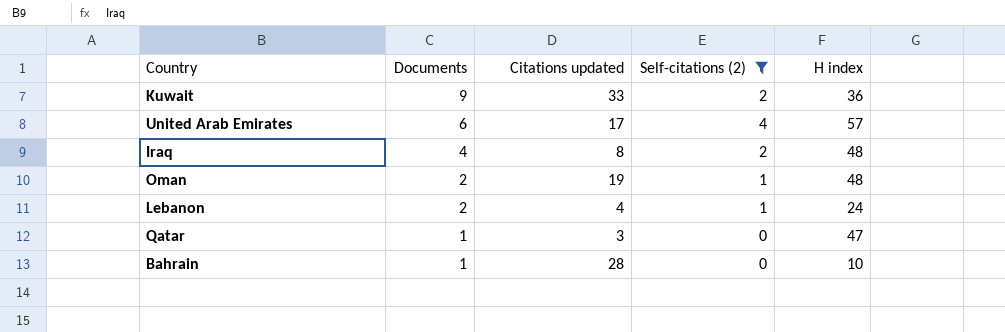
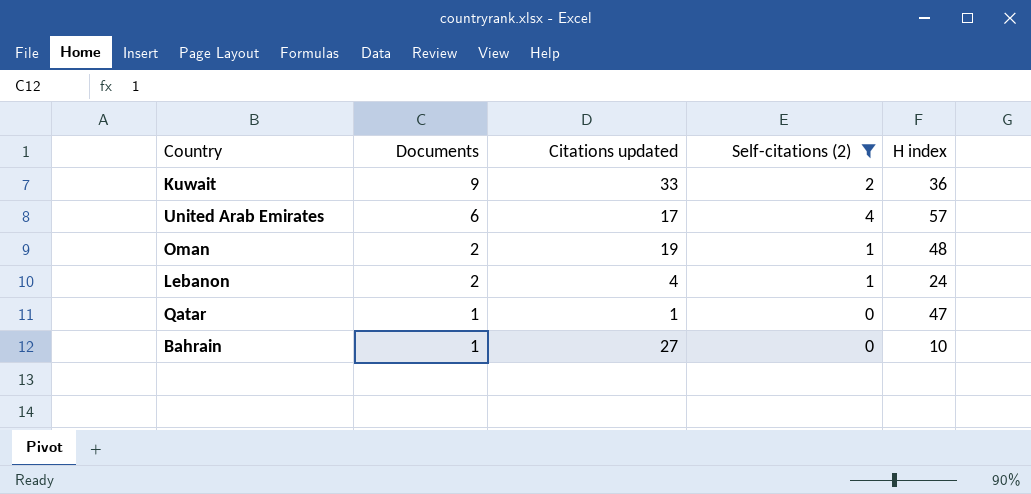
row Iraq: 4 | 8 | 2 | 48 -> none
Qatar | Citations updated: 3 -> 1
Bahrain | Citations updated: 28 -> 27

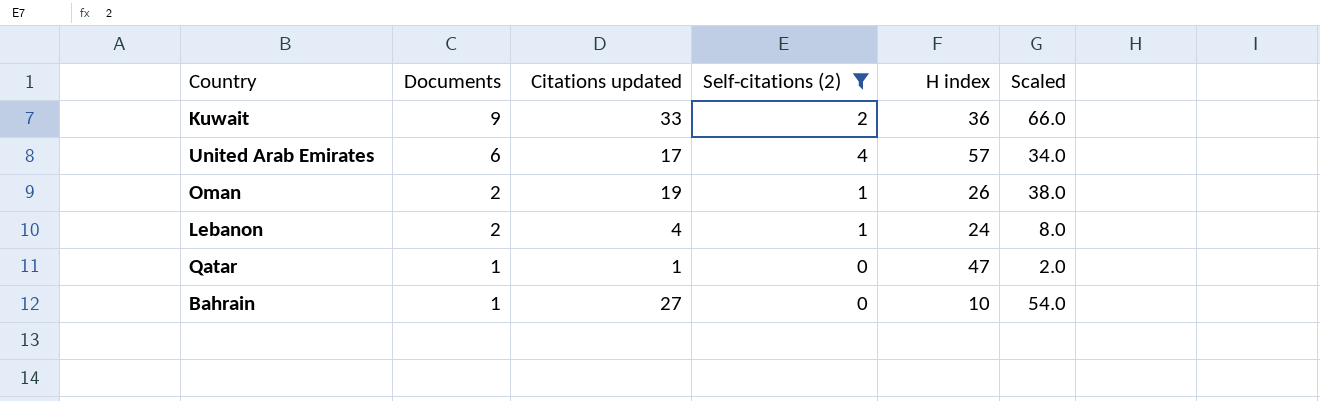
column Scaled | formula: none -> [Citations updated] * 2
Oman | H index: 48 -> 26

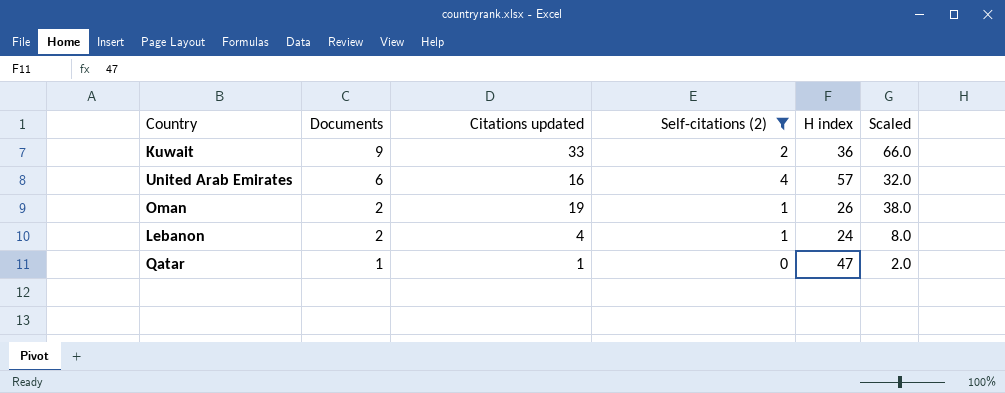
row Bahrain: 1 | 27 | 0 | 10 | 54.0 -> none
United Arab Emirates | Citations updated: 17 -> 16
United Arab Emirates | Scaled: 34.0 -> 32.0

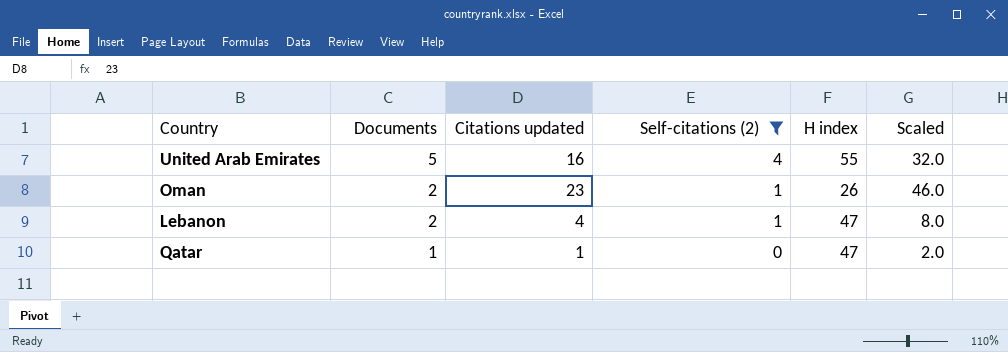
row Kuwait: 9 | 33 | 2 | 36 | 66.0 -> none
United Arab Emirates | Documents: 6 -> 5
United Arab Emirates | H index: 57 -> 55
Oman | Citations updated: 19 -> 23
Oman | Scaled: 38.0 -> 46.0
Lebanon | H index: 24 -> 47

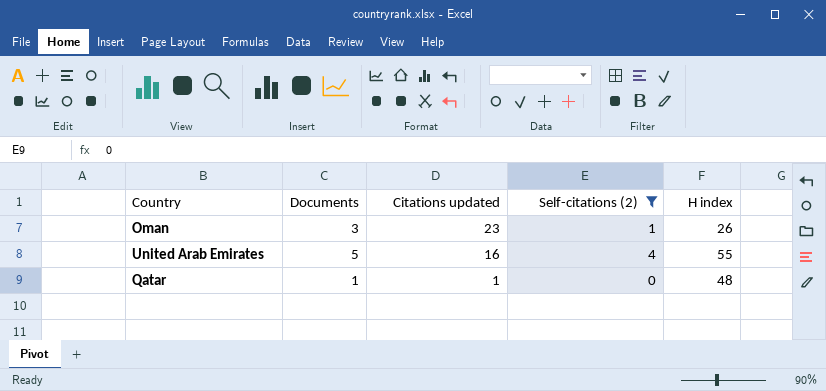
row order: Documents descending -> Citations updated descending
column Scaled | formula: [Citations updated] * 2 -> none
row Lebanon: 2 | 4 | 1 | 47 | 8.0 -> none
Oman | Documents: 2 -> 3
Qatar | H index: 47 -> 48

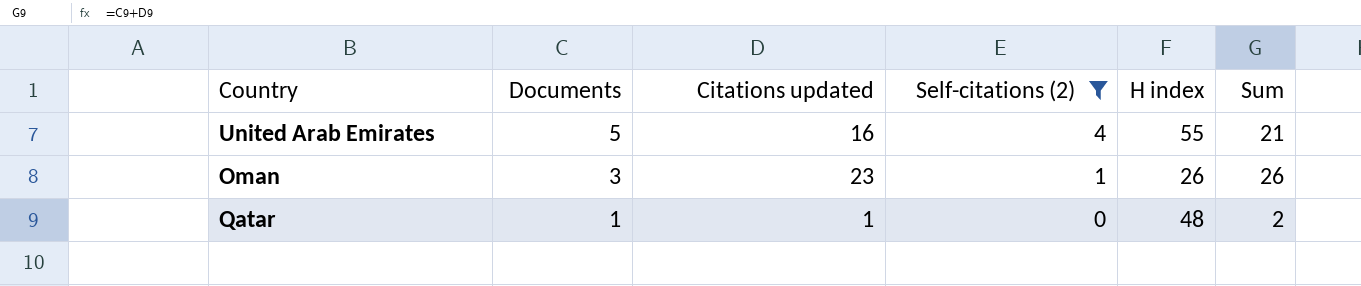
row order: Citations updated descending -> Documents descending
column Sum | formula: none -> [Documents] + [Citations updated]

